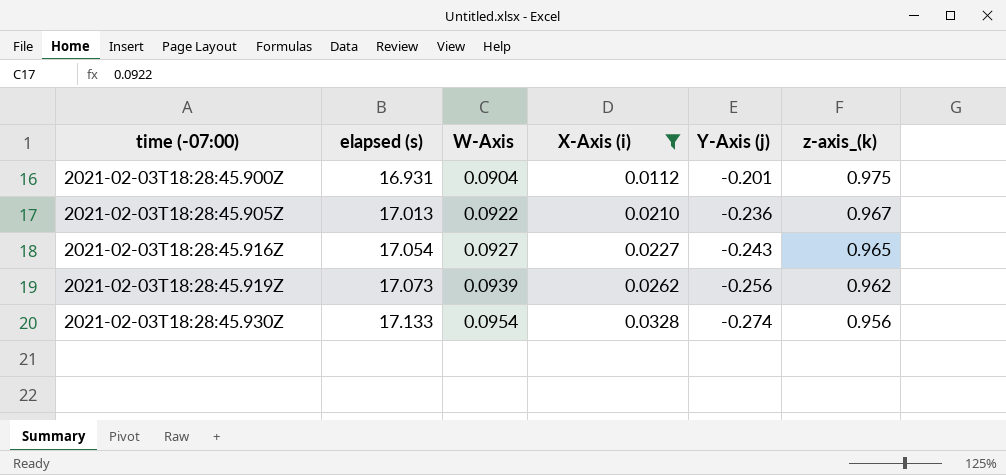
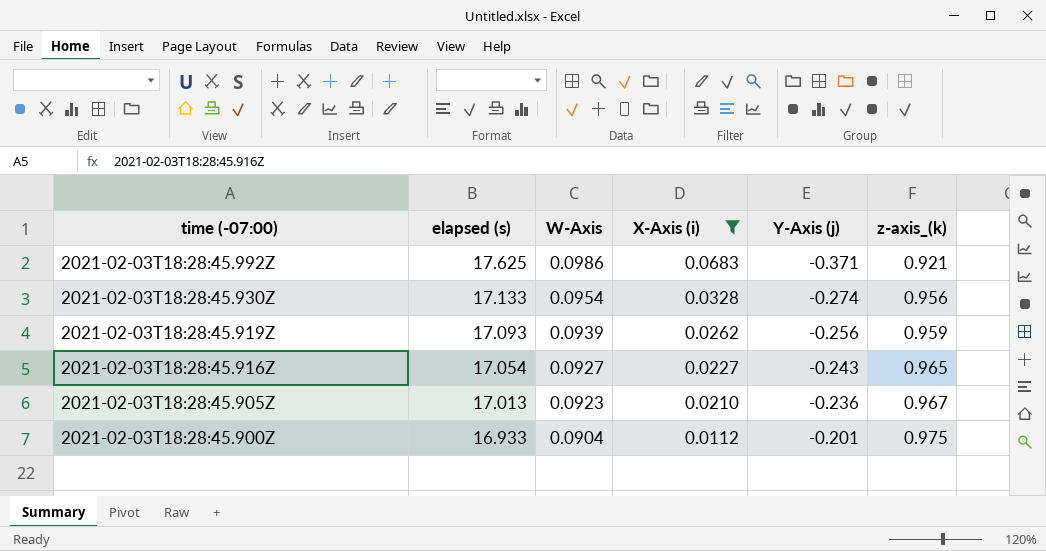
row order: time (-07:00) ascending -> time (-07:00) descending
row 2021-02-03T18:28:45.992Z: none -> 17.625 | 0.0986 | 0.0683 | -0.371 | 0.921
2021-02-03T18:28:45.919Z | elapsed (s): 17.073 -> 17.093
2021-02-03T18:28:45.919Z | z-axis_(k): 0.962 -> 0.959
2021-02-03T18:28:45.905Z | W-Axis: 0.0922 -> 0.0923
2021-02-03T18:28:45.900Z | elapsed (s): 16.931 -> 16.933

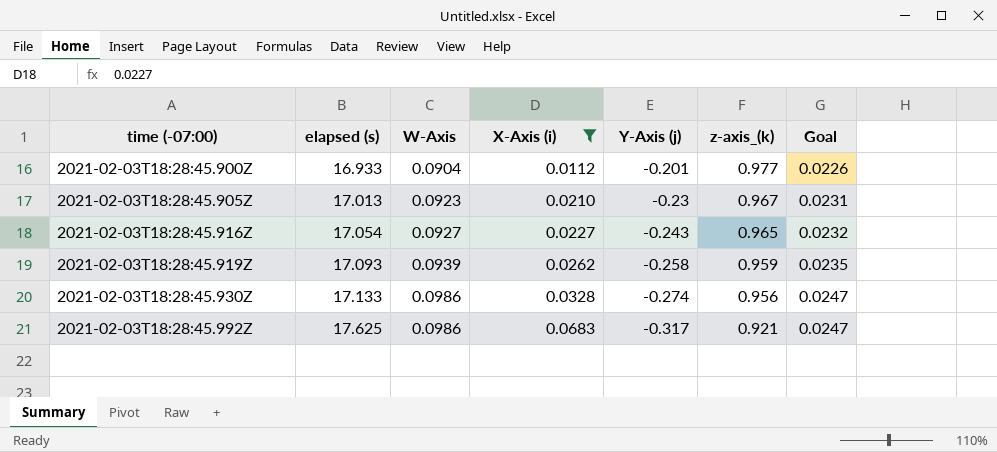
row order: time (-07:00) descending -> time (-07:00) ascending
column Goal | formula: none -> [W-Axis] * 0.25
2021-02-03T18:28:45.900Z | z-axis_(k): 0.975 -> 0.977
2021-02-03T18:28:45.905Z | Y-Axis (j): -0.236 -> -0.23
2021-02-03T18:28:45.919Z | Y-Axis (j): -0.256 -> -0.258
2021-02-03T18:28:45.930Z | W-Axis: 0.0954 -> 0.0986
2021-02-03T18:28:45.992Z | Y-Axis (j): -0.371 -> -0.317

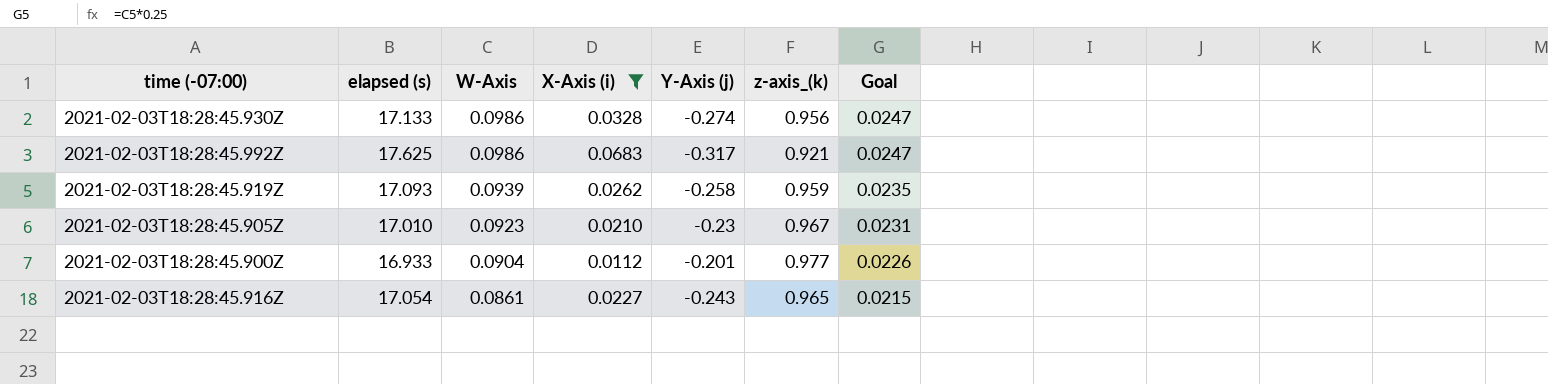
row order: time (-07:00) ascending -> W-Axis descending
2021-02-03T18:28:45.905Z | elapsed (s): 17.013 -> 17.010
2021-02-03T18:28:45.916Z | W-Axis: 0.0927 -> 0.0861
2021-02-03T18:28:45.916Z | Goal: 0.0232 -> 0.0215

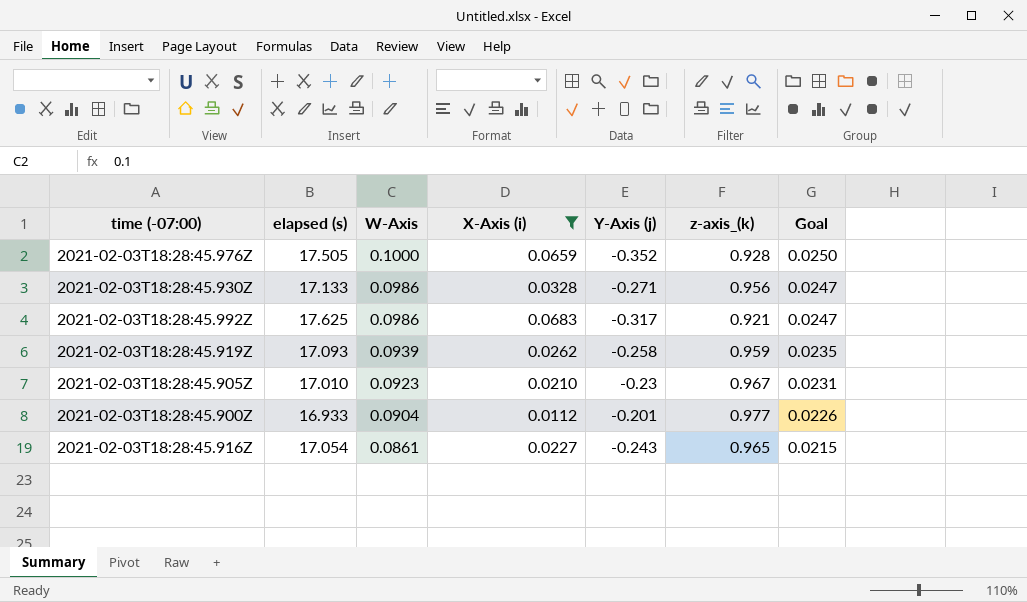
row 2021-02-03T18:28:45.976Z: none -> 17.505 | 0.1000 | 0.0659 | -0.352 | 0.928 | 0.0250
2021-02-03T18:28:45.930Z | Y-Axis (j): -0.274 -> -0.271

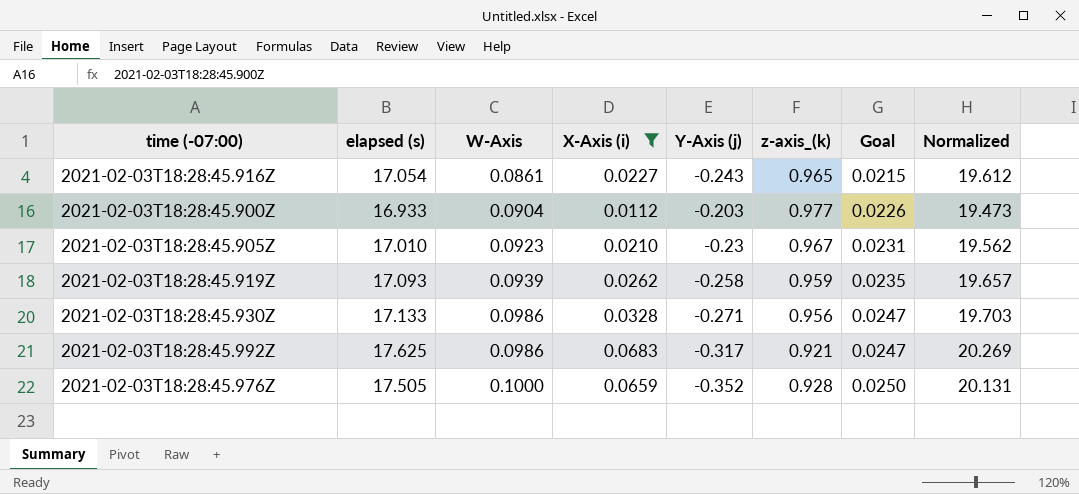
row order: W-Axis descending -> W-Axis ascending
column Normalized | formula: none -> [elapsed (s)] * 1.15
2021-02-03T18:28:45.900Z | Y-Axis (j): -0.201 -> -0.203

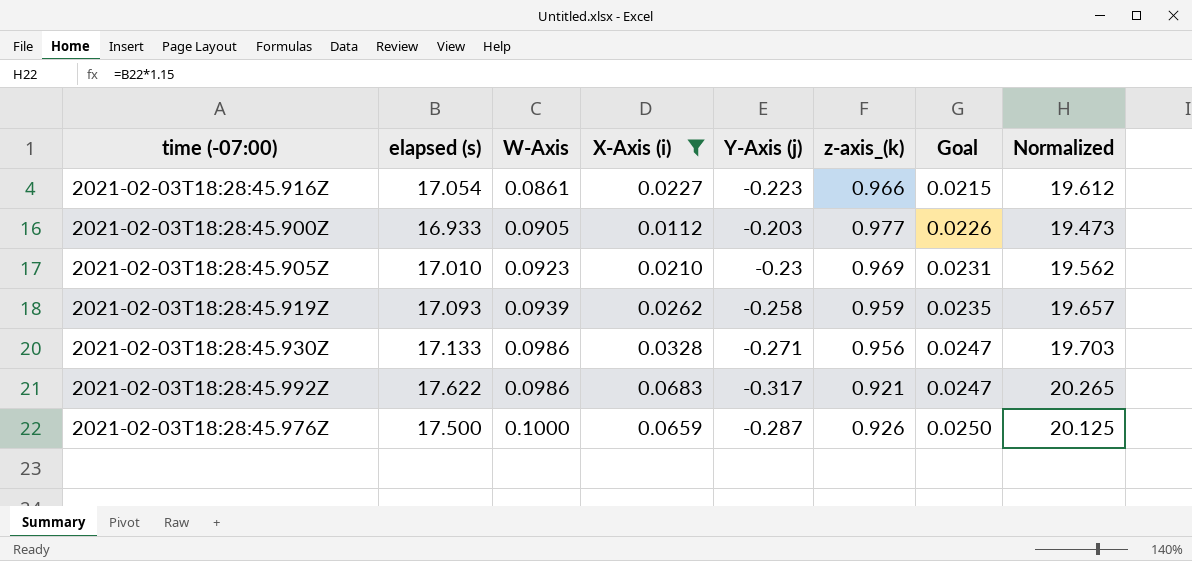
2021-02-03T18:28:45.916Z | Y-Axis (j): -0.243 -> -0.223
2021-02-03T18:28:45.916Z | z-axis_(k): 0.965 -> 0.966
2021-02-03T18:28:45.900Z | W-Axis: 0.0904 -> 0.0905
2021-02-03T18:28:45.905Z | z-axis_(k): 0.967 -> 0.969
2021-02-03T18:28:45.992Z | elapsed (s): 17.625 -> 17.622
2021-02-03T18:28:45.992Z | Normalized: 20.269 -> 20.265
2021-02-03T18:28:45.976Z | elapsed (s): 17.505 -> 17.500
2021-02-03T18:28:45.976Z | Y-Axis (j): -0.352 -> -0.287
2021-02-03T18:28:45.976Z | z-axis_(k): 0.928 -> 0.926
2021-02-03T18:28:45.976Z | Normalized: 20.131 -> 20.125

